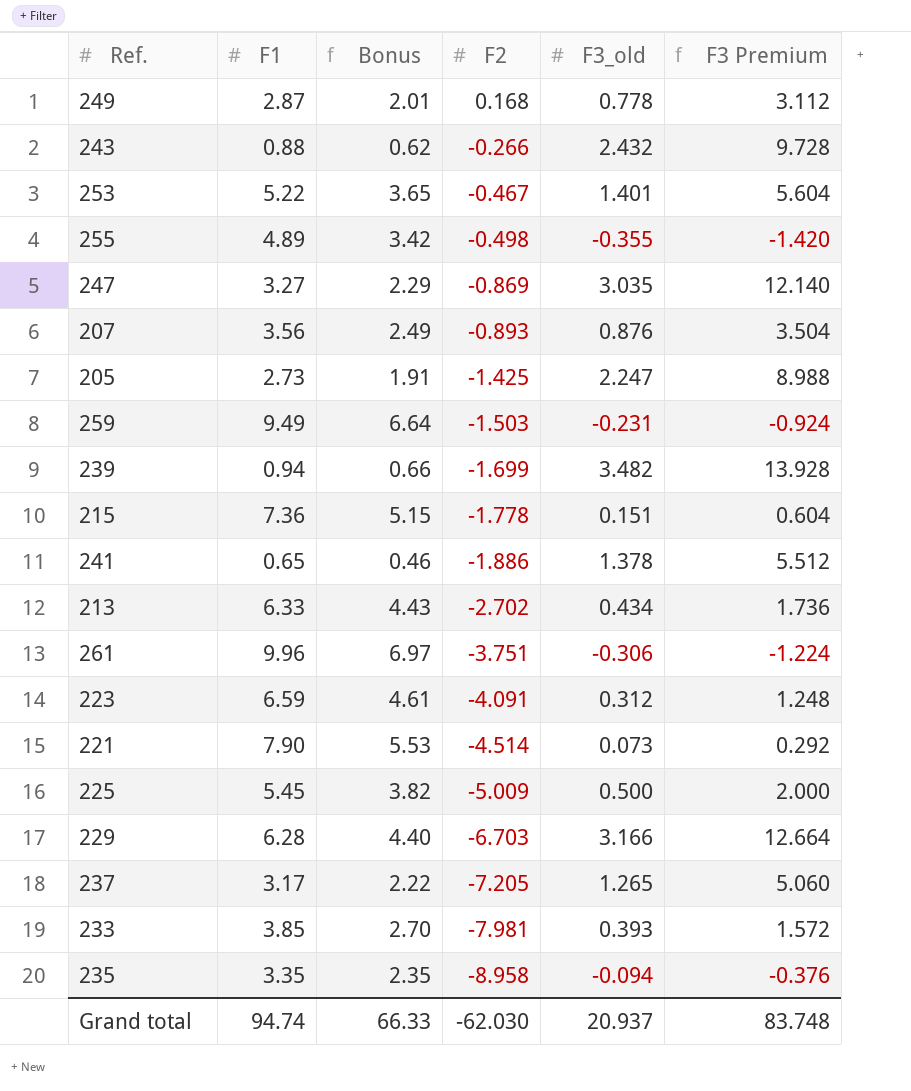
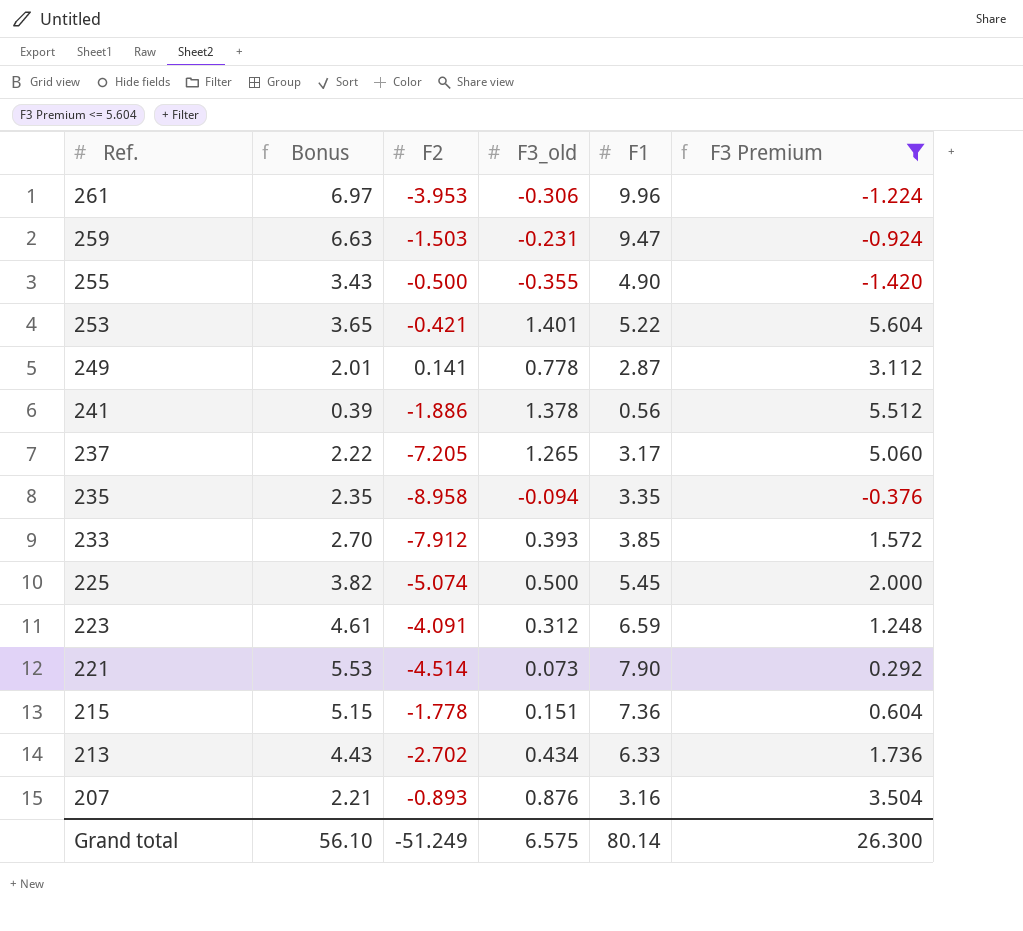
filter: none -> F3 Premium <= 5.604
row order: F2 descending -> Ref. descending
column F1 | position: 2 -> 5
261 | F2: -3.751 -> -3.953
259 | Bonus: 6.64 -> 6.63
259 | F1: 9.49 -> 9.47
255 | Bonus: 3.42 -> 3.43
255 | F2: -0.498 -> -0.500
255 | F1: 4.89 -> 4.90
253 | F2: -0.467 -> -0.421
249 | F2: 0.168 -> 0.141
241 | Bonus: 0.46 -> 0.39
241 | F1: 0.65 -> 0.56
233 | F2: -7.981 -> -7.912
225 | F2: -5.009 -> -5.074
207 | Bonus: 2.49 -> 2.21
207 | F1: 3.56 -> 3.16
Grand total | Bonus: 66.33 -> 56.10
Grand total | F2: -62.030 -> -51.249
Grand total | F3_old: 20.937 -> 6.575
Grand total | F1: 94.74 -> 80.14
Grand total | F3 Premium: 83.748 -> 26.300

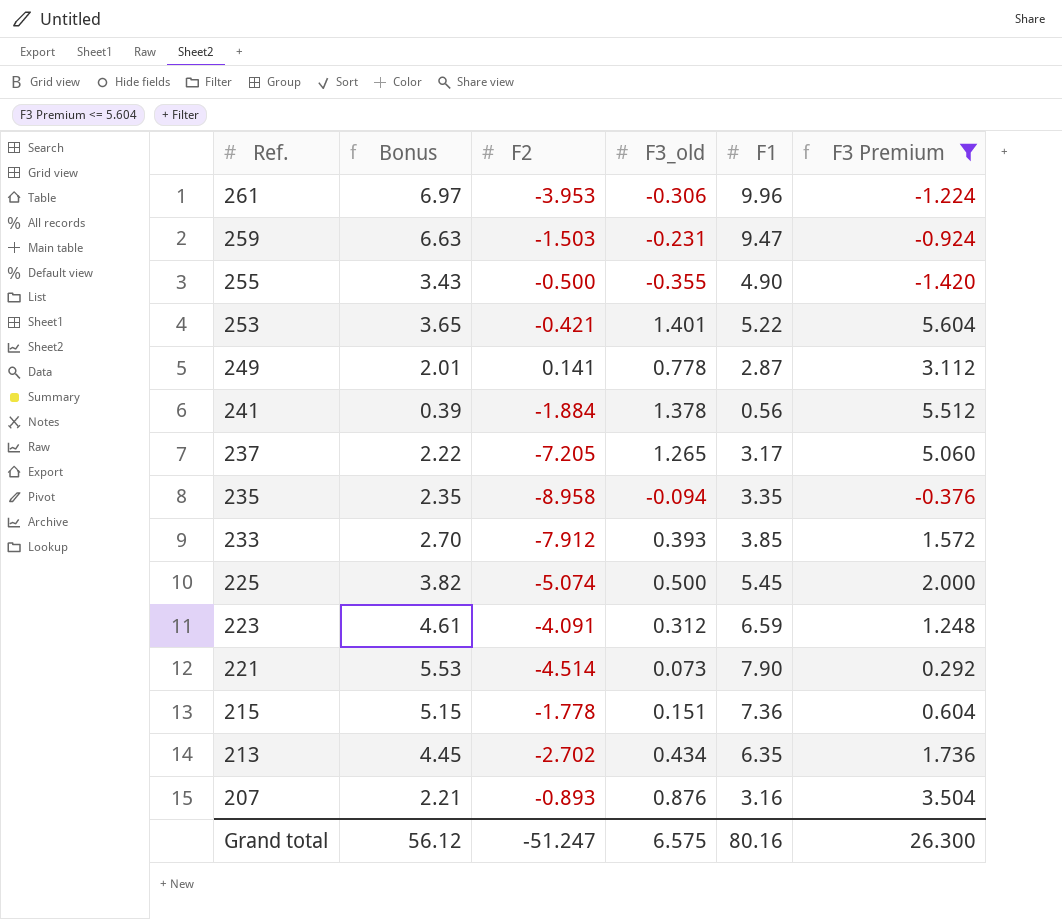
241 | F2: -1.886 -> -1.884
213 | Bonus: 4.43 -> 4.45
213 | F1: 6.33 -> 6.35
Grand total | Bonus: 56.10 -> 56.12
Grand total | F2: -51.249 -> -51.247
Grand total | F1: 80.14 -> 80.16

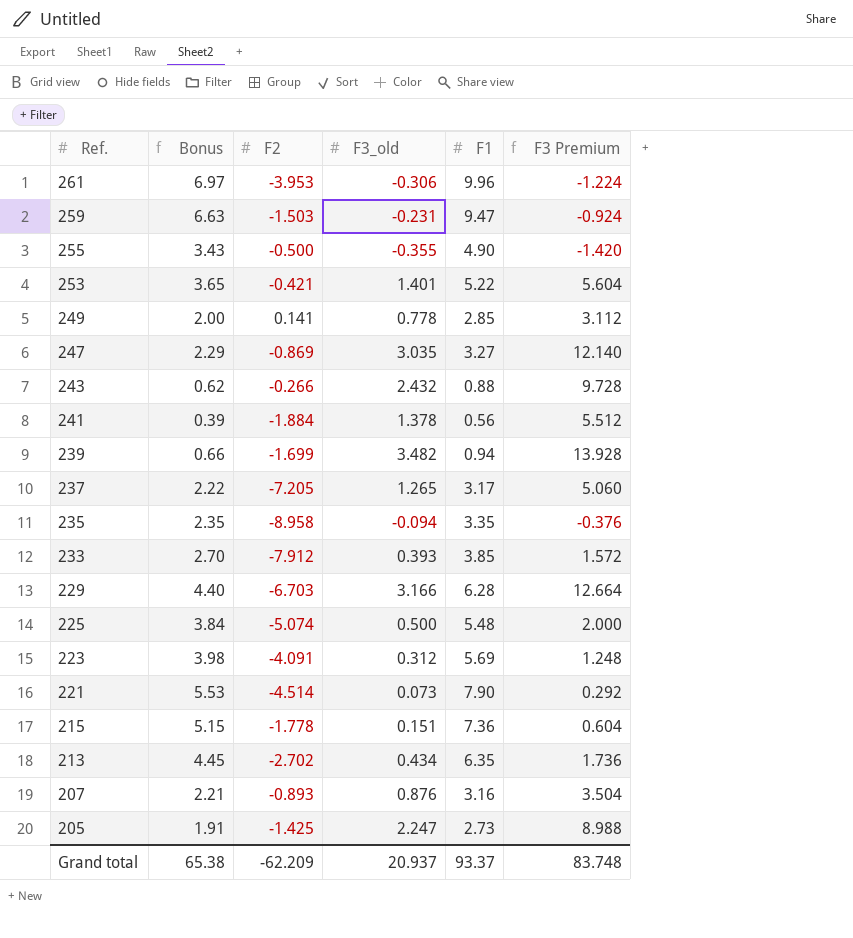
filter: F3 Premium <= 5.604 -> none
249 | Bonus: 2.01 -> 2.00
249 | F1: 2.87 -> 2.85
225 | Bonus: 3.82 -> 3.84
225 | F1: 5.45 -> 5.48
223 | Bonus: 4.61 -> 3.98
223 | F1: 6.59 -> 5.69
Grand total | Bonus: 56.12 -> 65.38
Grand total | F2: -51.247 -> -62.209
Grand total | F3_old: 6.575 -> 20.937
Grand total | F1: 80.16 -> 93.37
Grand total | F3 Premium: 26.300 -> 83.748

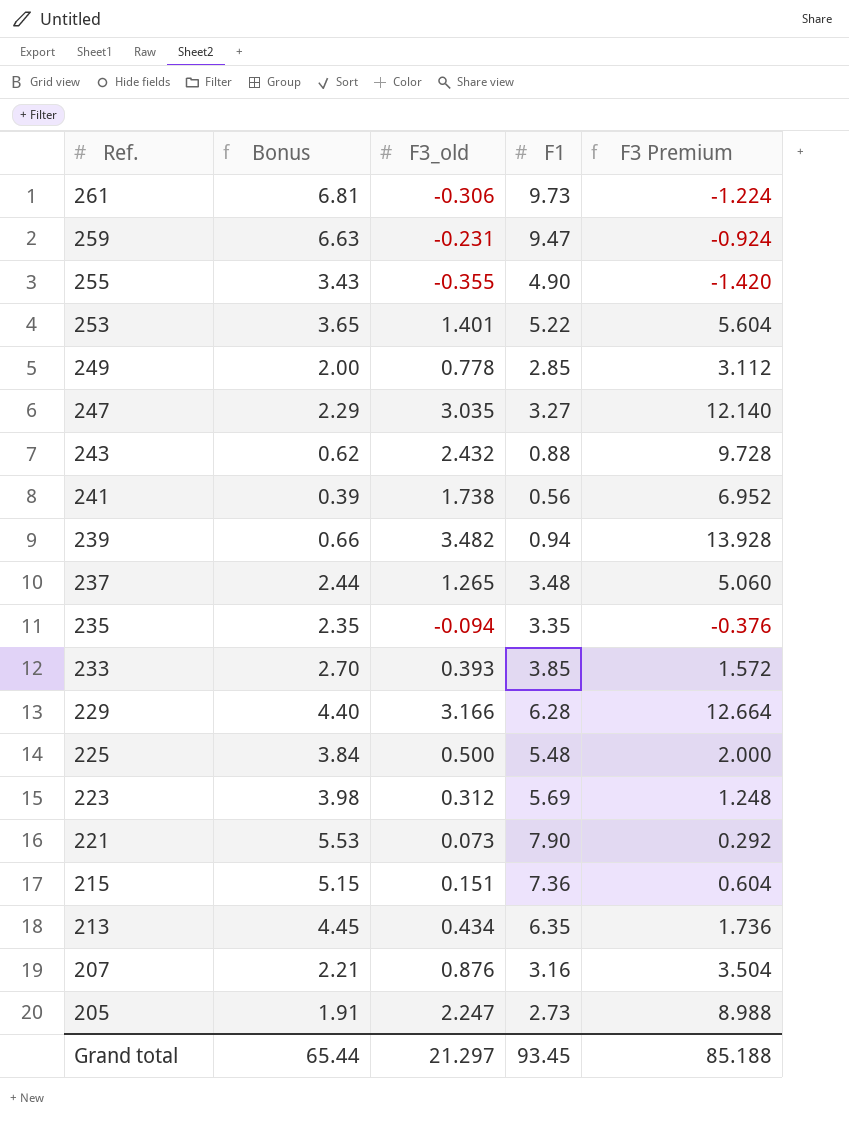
column F2 | position: 3 -> none
261 | Bonus: 6.97 -> 6.81
261 | F1: 9.96 -> 9.73
241 | F3_old: 1.378 -> 1.738
241 | F3 Premium: 5.512 -> 6.952
237 | Bonus: 2.22 -> 2.44
237 | F1: 3.17 -> 3.48
Grand total | Bonus: 65.38 -> 65.44
Grand total | F3_old: 20.937 -> 21.297
Grand total | F1: 93.37 -> 93.45
Grand total | F3 Premium: 83.748 -> 85.188

